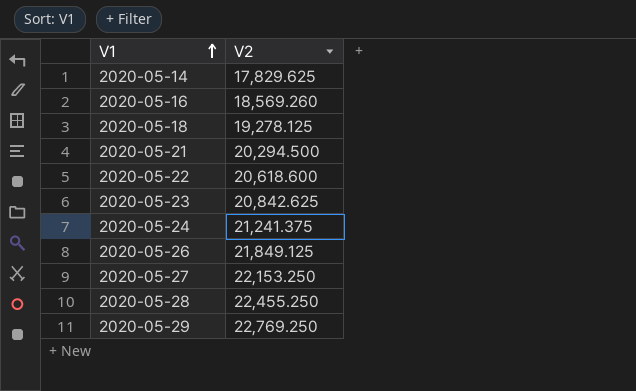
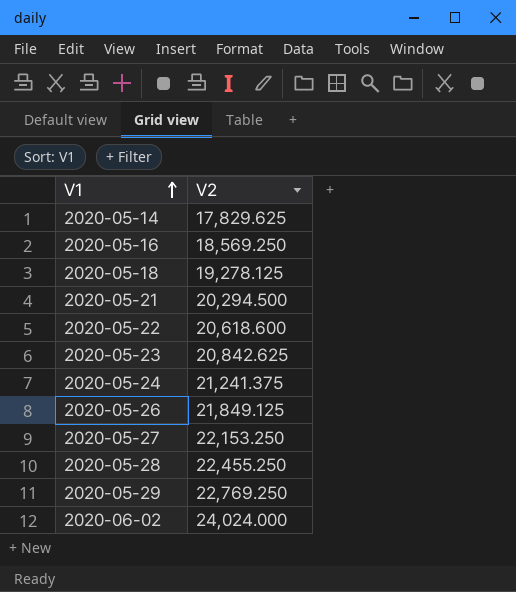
2020-05-16 | V2: 18,569.260 -> 18,569.250
row 2020-06-02: none -> 24,024.000

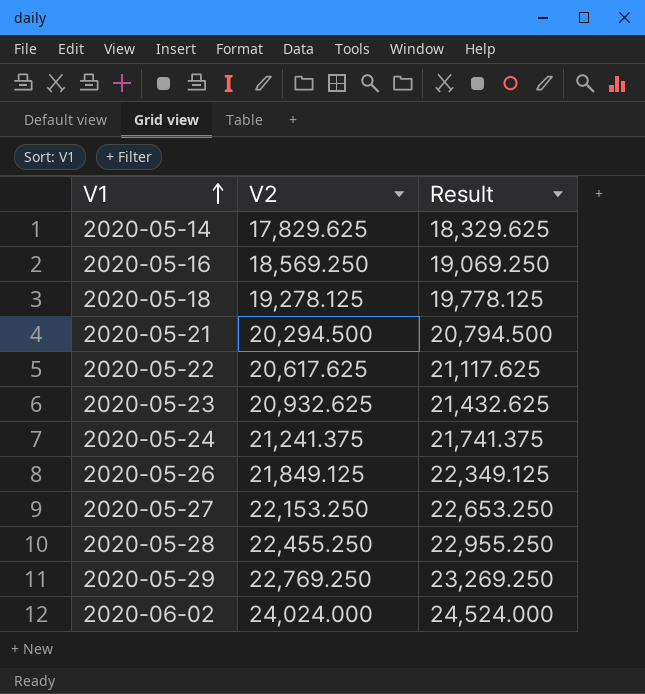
column Result | formula: none -> [V2] + 500
2020-05-22 | V2: 20,618.600 -> 20,617.625
2020-05-23 | V2: 20,842.625 -> 20,932.625

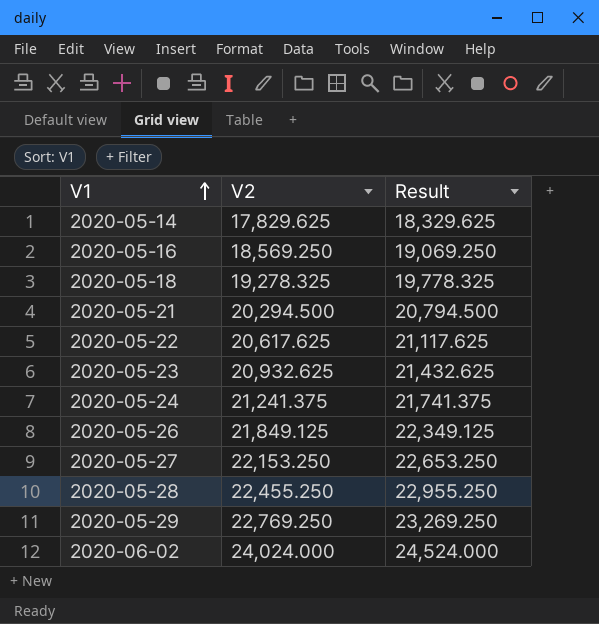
2020-05-18 | V2: 19,278.125 -> 19,278.325
2020-05-18 | Result: 19,778.125 -> 19,778.325

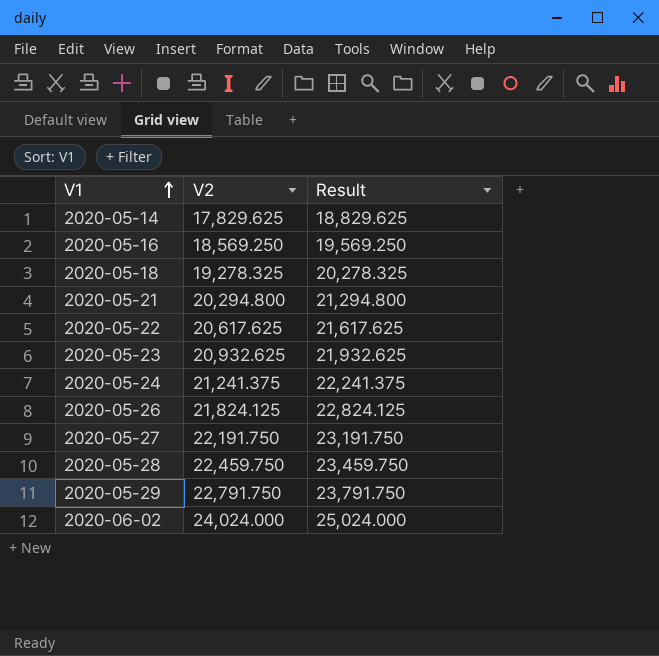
column Result | formula: [V2] + 500 -> [V2] + 1000
2020-05-21 | V2: 20,294.500 -> 20,294.800
2020-05-26 | V2: 21,849.125 -> 21,824.125
2020-05-27 | V2: 22,153.250 -> 22,191.750
2020-05-28 | V2: 22,455.250 -> 22,459.750
2020-05-29 | V2: 22,769.250 -> 22,791.750

